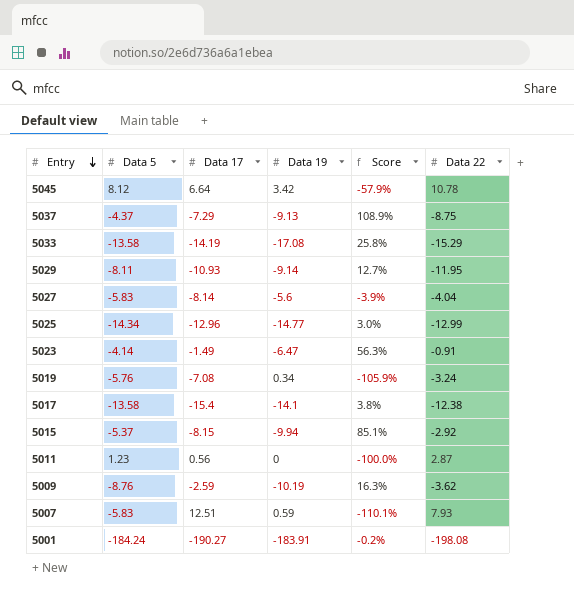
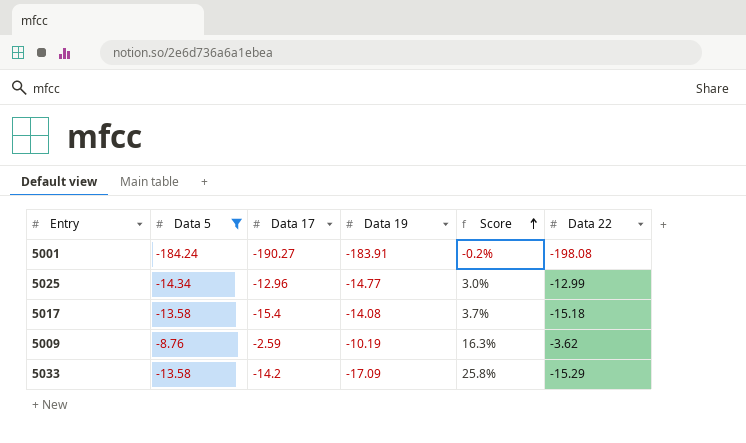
filter: none -> Data 5 <= -8.76
row order: Entry descending -> Score ascending
5017 | Data 19: -14.1 -> -14.08
5017 | Score: 3.8% -> 3.7%
5017 | Data 22: -12.38 -> -15.18
5033 | Data 17: -14.19 -> -14.2
5033 | Data 19: -17.08 -> -17.09

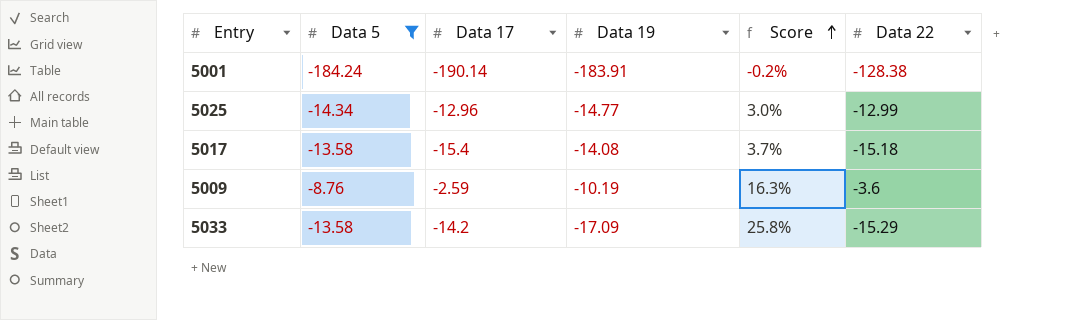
5001 | Data 17: -190.27 -> -190.14
5001 | Data 22: -198.08 -> -128.38
5009 | Data 22: -3.62 -> -3.6

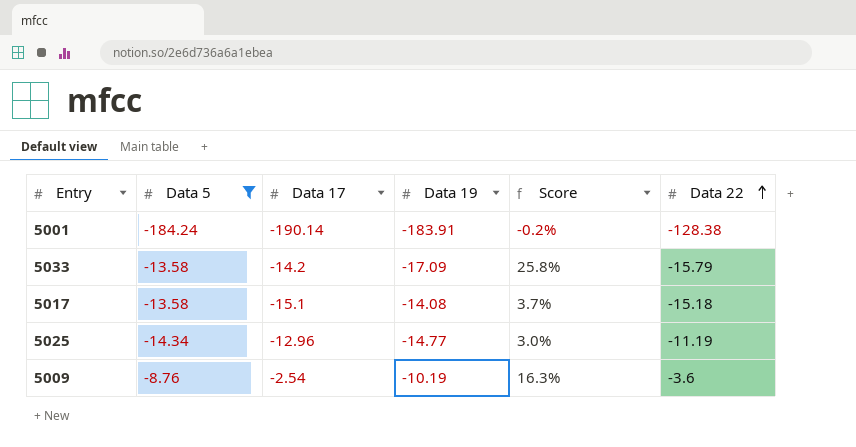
row order: Score ascending -> Data 22 ascending
5033 | Data 22: -15.29 -> -15.79
5017 | Data 17: -15.4 -> -15.1
5025 | Data 22: -12.99 -> -11.19
5009 | Data 17: -2.59 -> -2.54

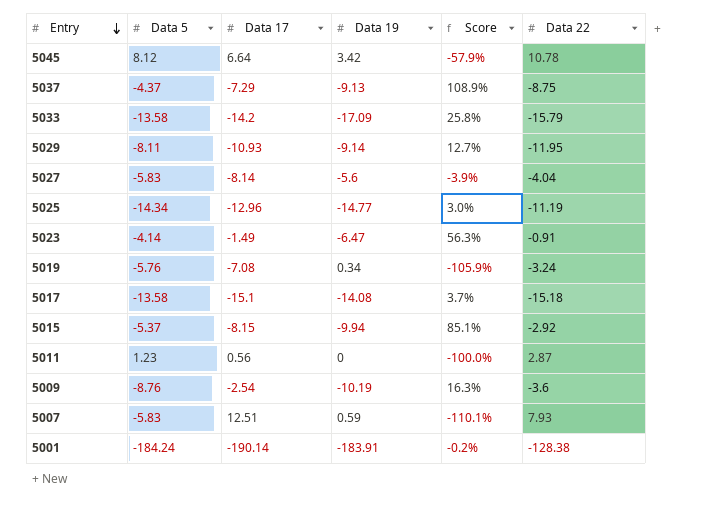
filter: Data 5 <= -8.76 -> none
row order: Data 22 ascending -> Entry descending

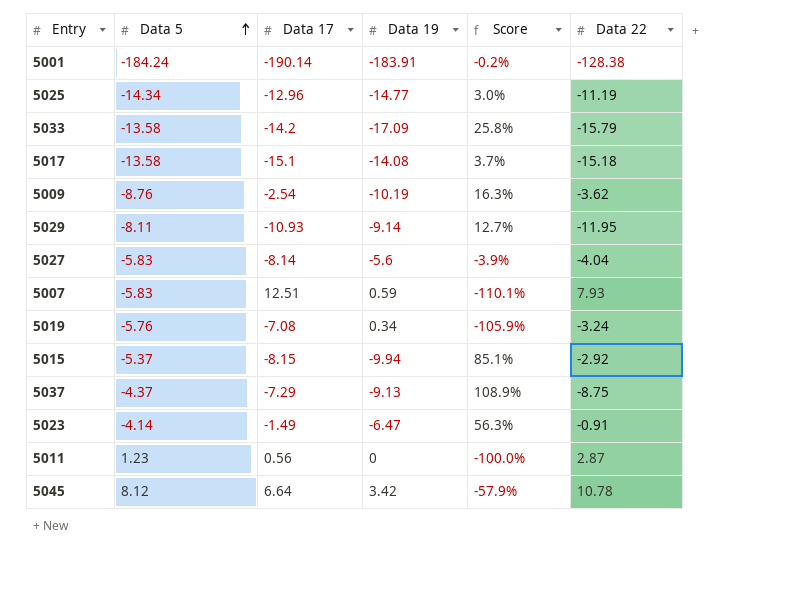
row order: Entry descending -> Data 5 ascending
5009 | Data 22: -3.6 -> -3.62

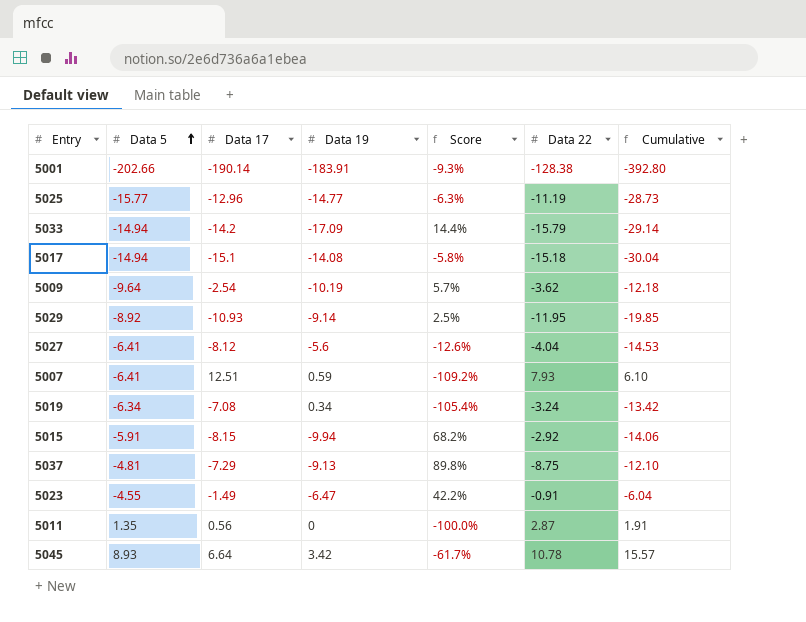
column Cumulative | formula: none -> [Data 5] + [Data 17]
5001 | Data 5: -184.24 -> -202.66
5001 | Score: -0.2% -> -9.3%
5025 | Data 5: -14.34 -> -15.77
5025 | Score: 3.0% -> -6.3%
5033 | Data 5: -13.58 -> -14.94
5033 | Score: 25.8% -> 14.4%
5017 | Data 5: -13.58 -> -14.94
5017 | Score: 3.7% -> -5.8%
5009 | Data 5: -8.76 -> -9.64
5009 | Score: 16.3% -> 5.7%
5029 | Data 5: -8.11 -> -8.92
5029 | Score: 12.7% -> 2.5%
5027 | Data 5: -5.83 -> -6.41
5027 | Data 17: -8.14 -> -8.12
5027 | Score: -3.9% -> -12.6%
5007 | Data 5: -5.83 -> -6.41
5007 | Score: -110.1% -> -109.2%
5019 | Data 5: -5.76 -> -6.34
5019 | Score: -105.9% -> -105.4%
5015 | Data 5: -5.37 -> -5.91
5015 | Score: 85.1% -> 68.2%
5037 | Data 5: -4.37 -> -4.81
5037 | Score: 108.9% -> 89.8%
5023 | Data 5: -4.14 -> -4.55
5023 | Score: 56.3% -> 42.2%
5011 | Data 5: 1.23 -> 1.35
5045 | Data 5: 8.12 -> 8.93
5045 | Score: -57.9% -> -61.7%

